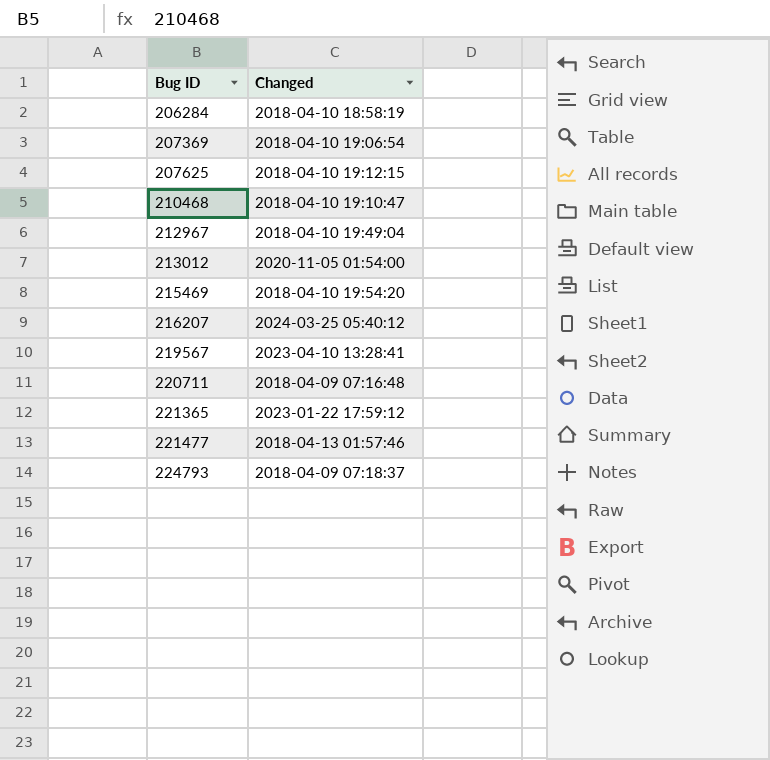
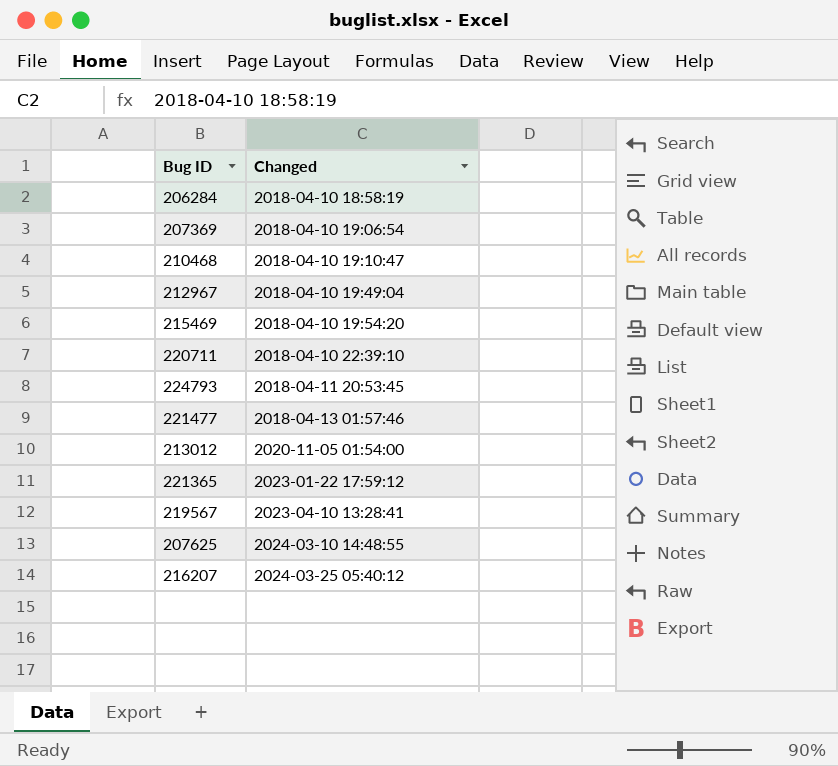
row order: Bug ID ascending -> Changed ascending
220711 | Changed: 2018-04-09 07:16:48 -> 2018-04-10 22:39:10
224793 | Changed: 2018-04-09 07:18:37 -> 2018-04-11 20:53:45
207625 | Changed: 2018-04-10 19:12:15 -> 2024-03-10 14:48:55

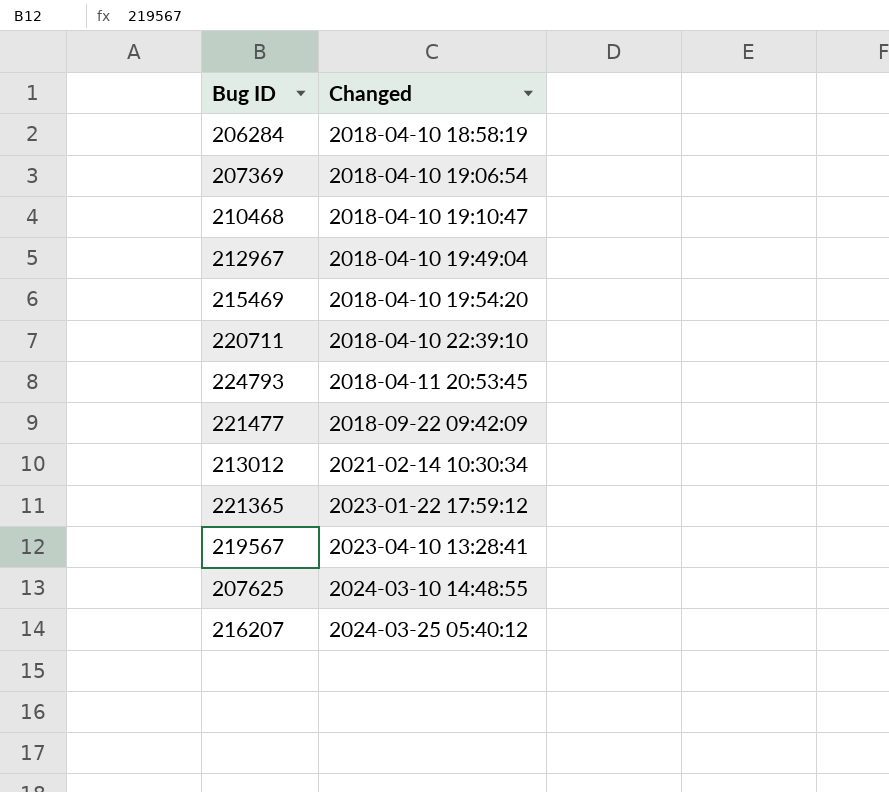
221477 | Changed: 2018-04-13 01:57:46 -> 2018-09-22 09:42:09
213012 | Changed: 2020-11-05 01:54:00 -> 2021-02-14 10:30:34

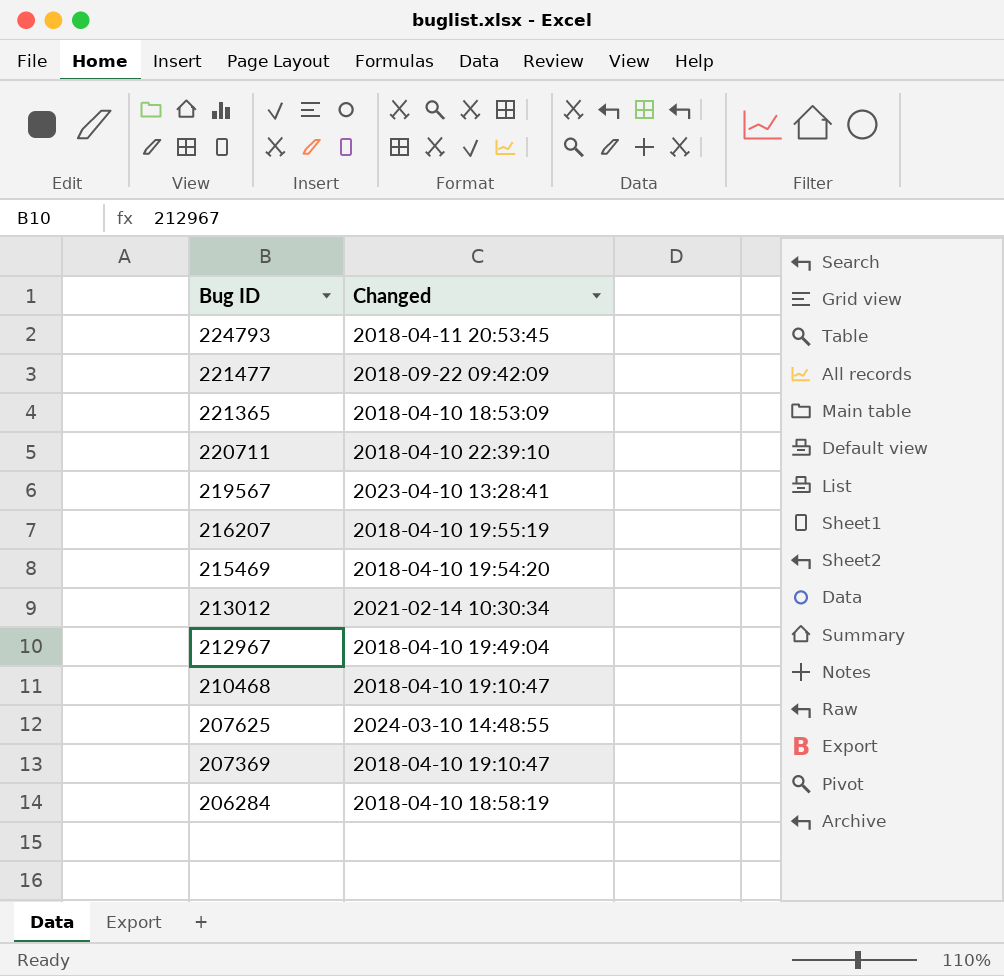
row order: Changed ascending -> Bug ID descending
221365 | Changed: 2023-01-22 17:59:12 -> 2018-04-10 18:53:09
216207 | Changed: 2024-03-25 05:40:12 -> 2018-04-10 19:55:19
207369 | Changed: 2018-04-10 19:06:54 -> 2018-04-10 19:10:47

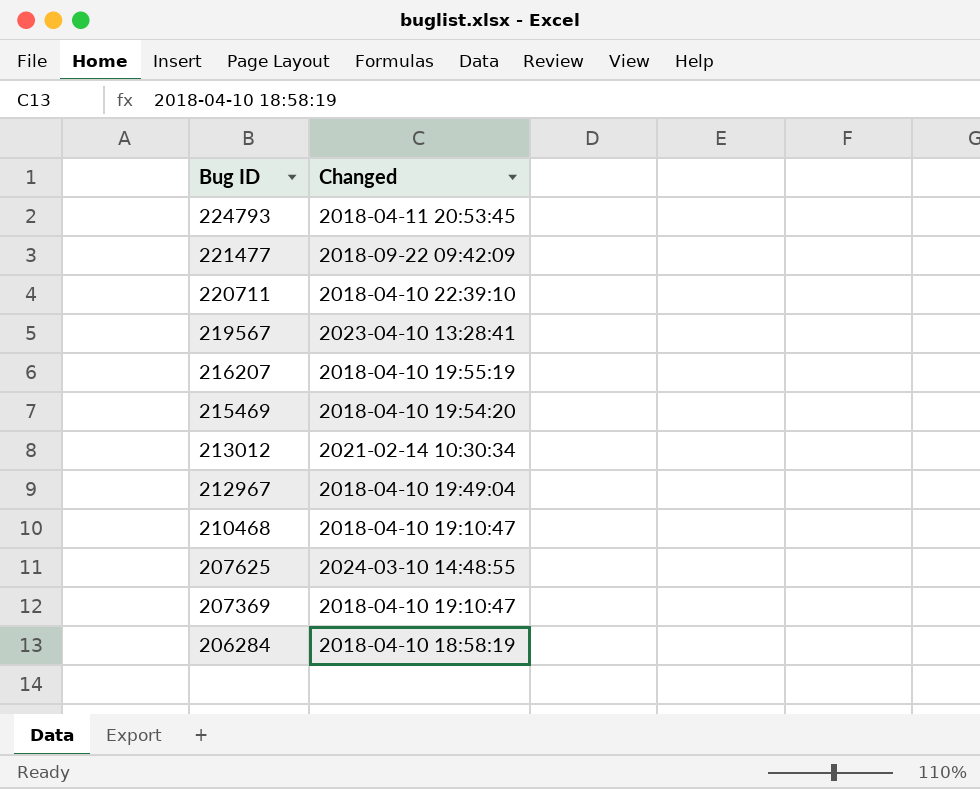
row 221365: 2018-04-10 18:53:09 -> none

